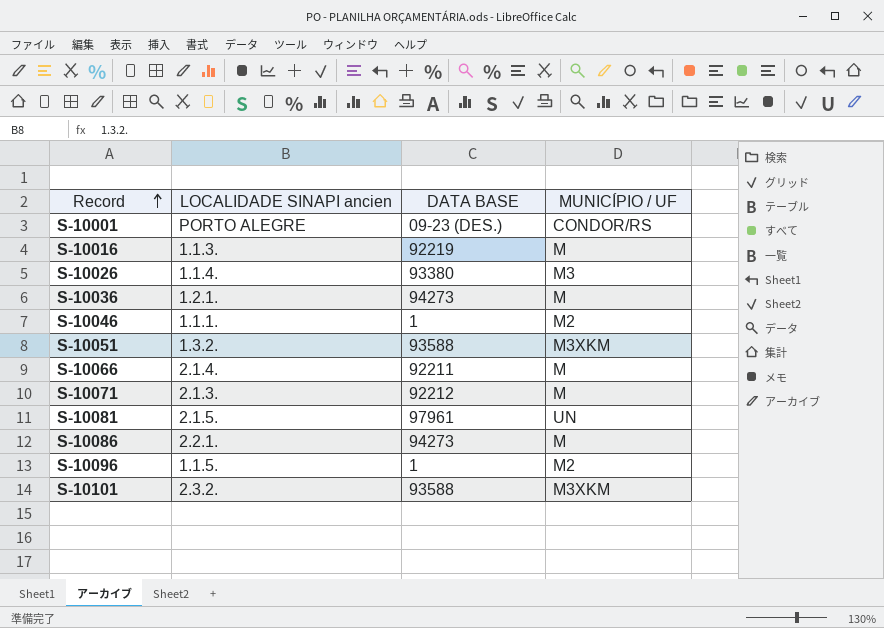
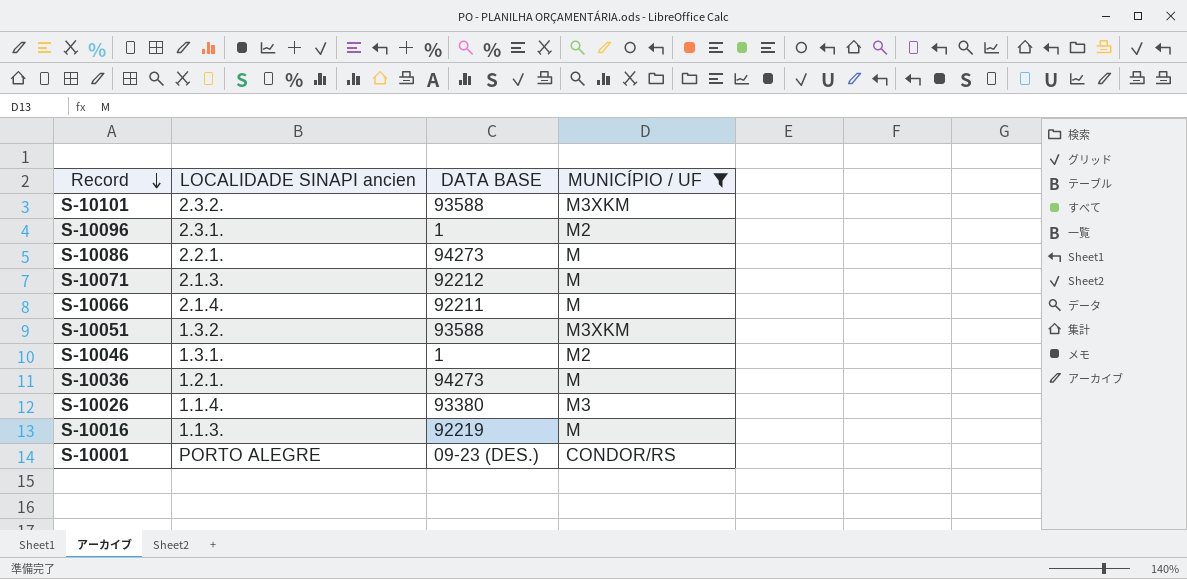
filter: none -> MUNICÍPIO / UF != UN
row order: Record ascending -> Record descending
S-10096 | LOCALIDADE SINAPI ancien: 1.1.5. -> 2.3.1.
S-10046 | LOCALIDADE SINAPI ancien: 1.1.1. -> 1.3.1.

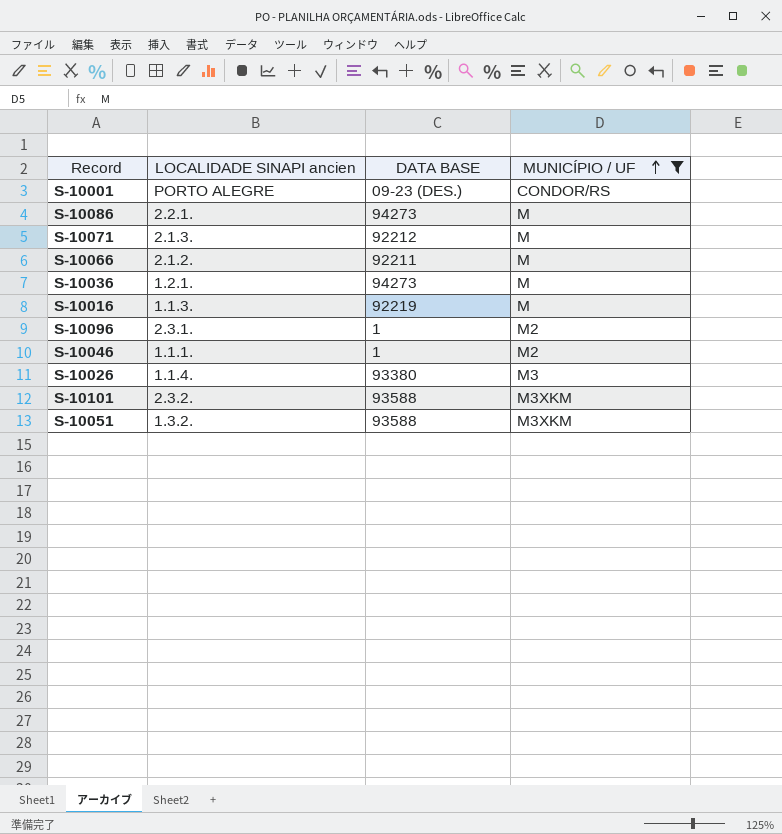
row order: Record descending -> MUNICÍPIO / UF ascending
S-10066 | LOCALIDADE SINAPI ancien: 2.1.4. -> 2.1.2.
S-10046 | LOCALIDADE SINAPI ancien: 1.3.1. -> 1.1.1.

